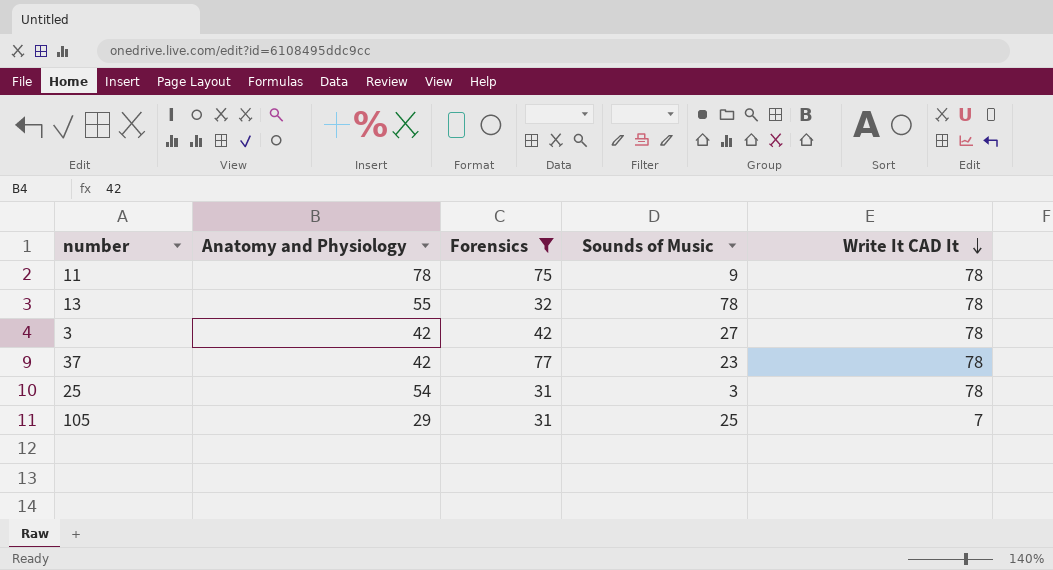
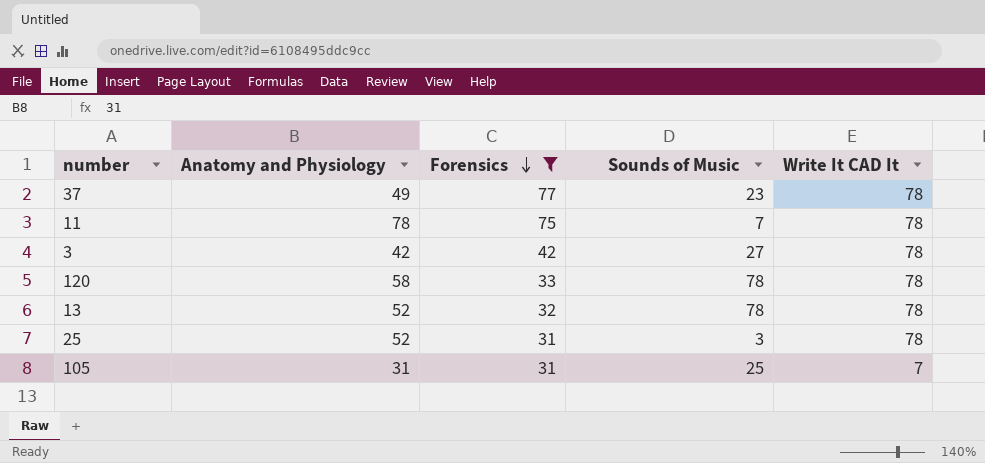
row order: Write It CAD It descending -> Forensics descending
37 | Anatomy and Physiology: 42 -> 49
11 | Sounds of Music: 9 -> 7
row 120: none -> 58 | 33 | 78 | 78
13 | Anatomy and Physiology: 55 -> 52
25 | Anatomy and Physiology: 54 -> 52
105 | Anatomy and Physiology: 29 -> 31

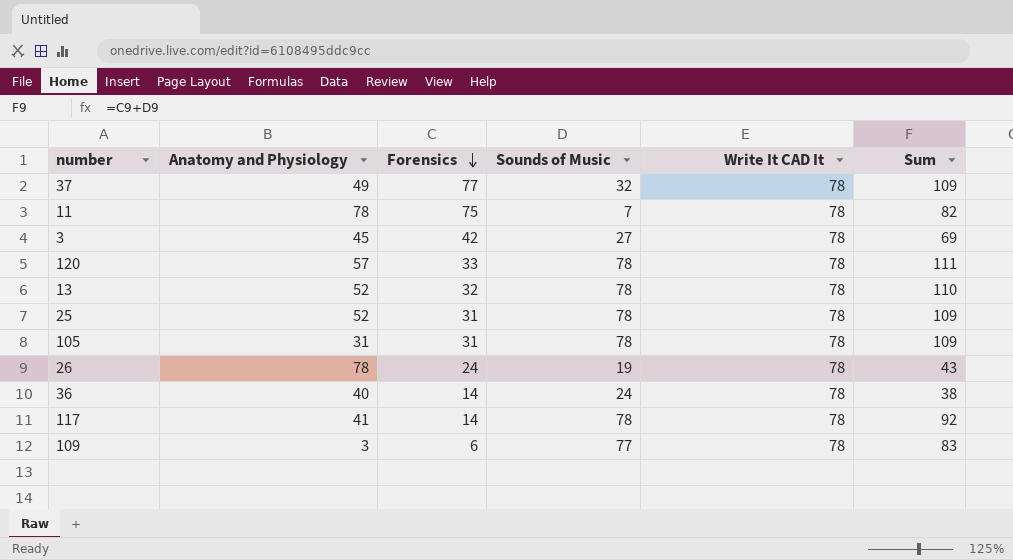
filter: Forensics >= 31 -> none
column Sum | formula: none -> [Forensics] + [Sounds of Music]
37 | Sounds of Music: 23 -> 32
3 | Anatomy and Physiology: 42 -> 45
120 | Anatomy and Physiology: 58 -> 57
25 | Sounds of Music: 3 -> 78
105 | Sounds of Music: 25 -> 78
105 | Write It CAD It: 7 -> 78

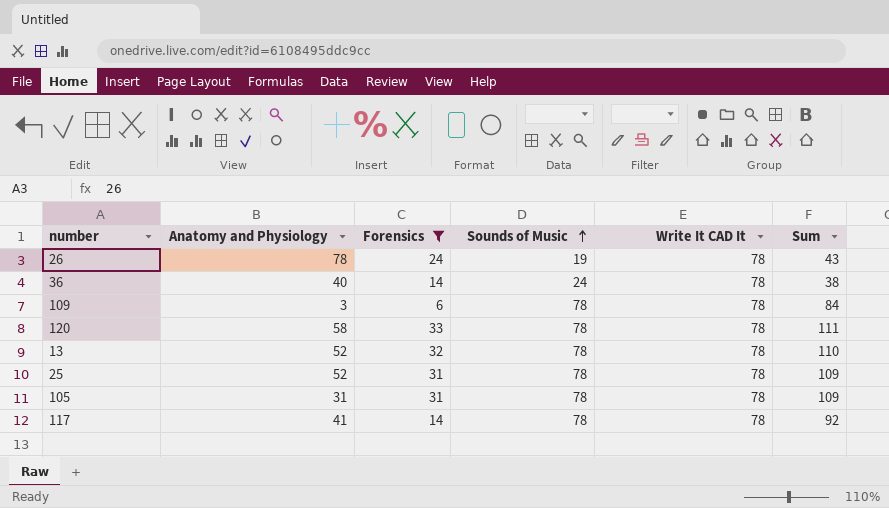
filter: none -> Forensics <= 33
row order: Forensics descending -> Sounds of Music ascending
109 | Sounds of Music: 77 -> 78
109 | Sum: 83 -> 84
120 | Anatomy and Physiology: 57 -> 58

